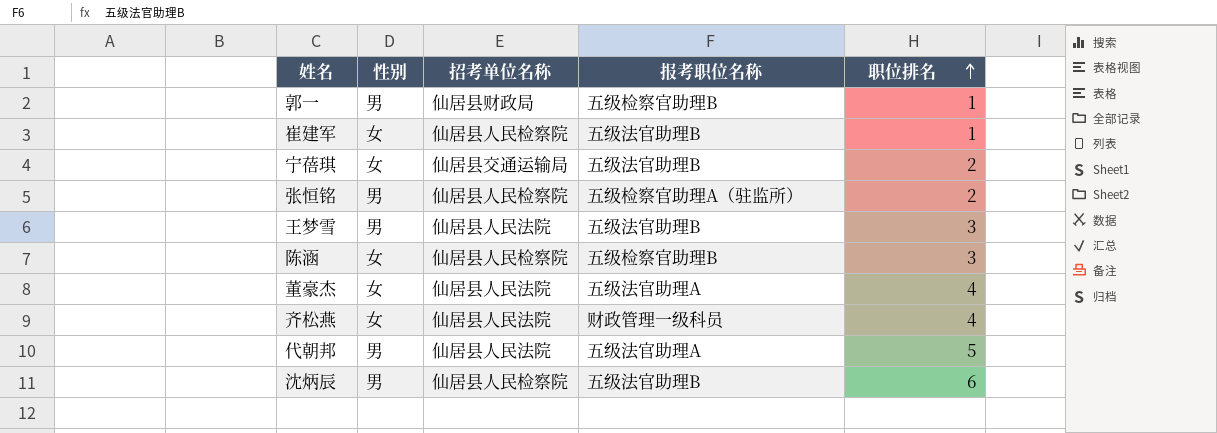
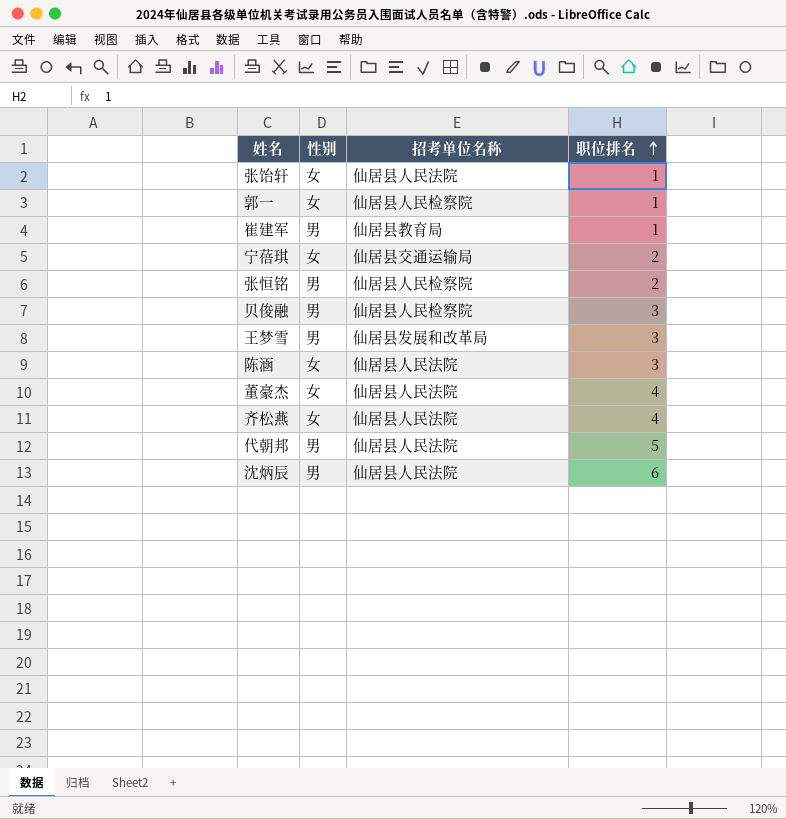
column 报考职位名称 | position: 4 -> none
row 张饴轩: none -> 女 | 仙居县人民法院 | 1
郭一 | 性别: 男 -> 女
郭一 | 招考单位名称: 仙居县财政局 -> 仙居县人民检察院
崔建军 | 性别: 女 -> 男
崔建军 | 招考单位名称: 仙居县人民检察院 -> 仙居县教育局
row 贝俊融: none -> 男 | 仙居县人民检察院 | 3
王梦雪 | 招考单位名称: 仙居县人民法院 -> 仙居县发展和改革局
陈涵 | 招考单位名称: 仙居县人民检察院 -> 仙居县人民法院
沈炳辰 | 招考单位名称: 仙居县人民检察院 -> 仙居县人民法院

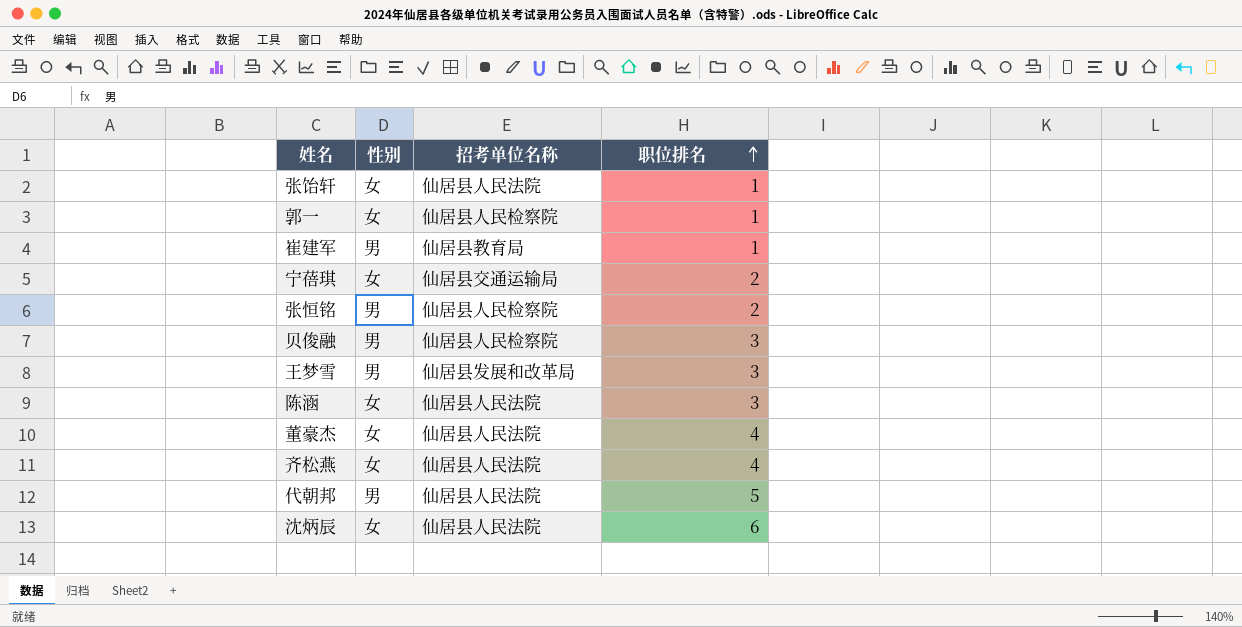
沈炳辰 | 性别: 男 -> 女

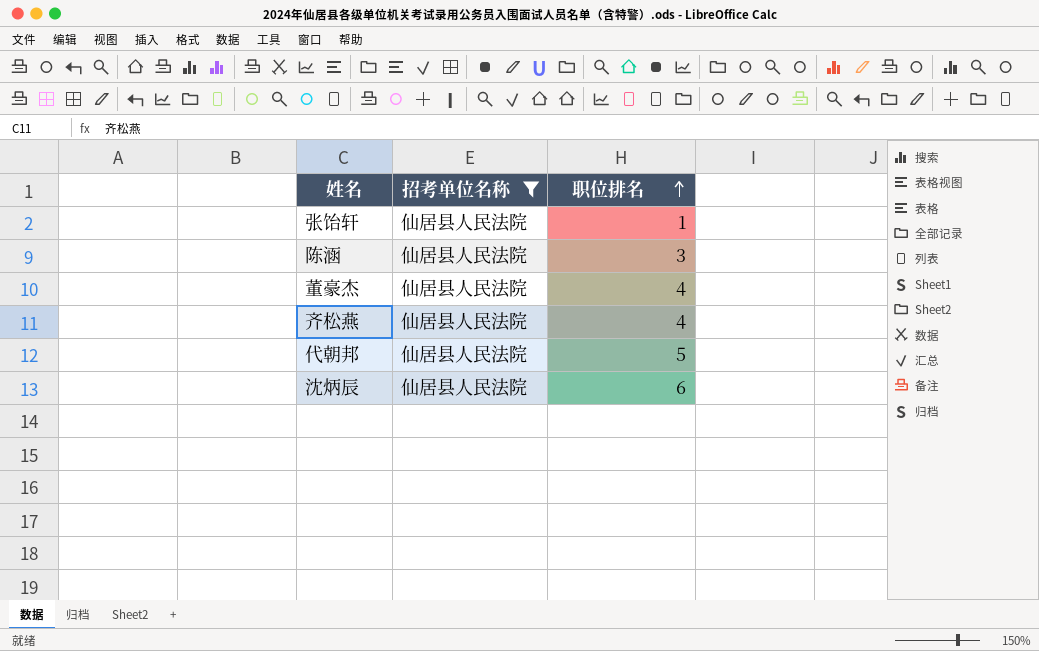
filter: none -> 招考单位名称 = 仙居县人民法院
column 性别 | position: 2 -> none

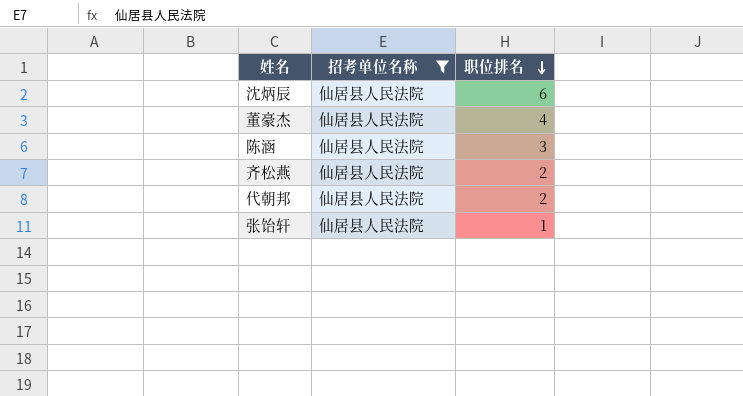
row order: 职位排名 ascending -> 职位排名 descending
齐松燕 | 职位排名: 4 -> 2
代朝邦 | 职位排名: 5 -> 2

